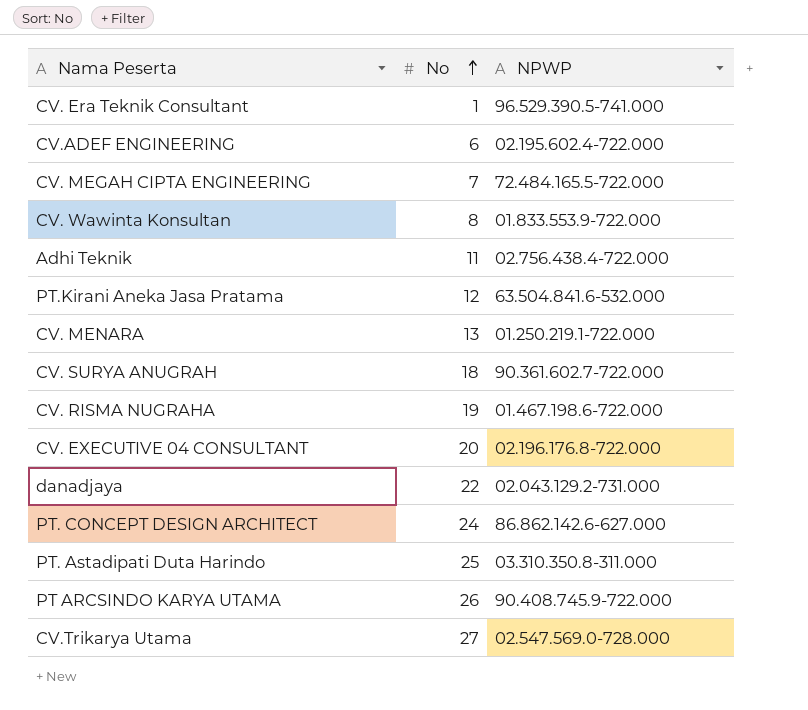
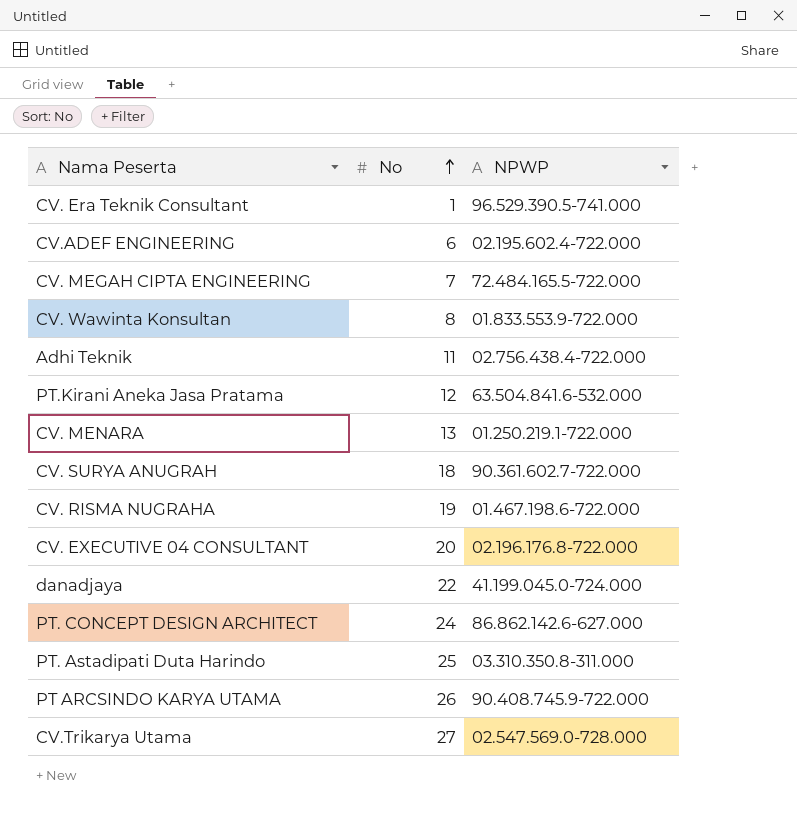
danadjaya | NPWP: 02.043.129.2-731.000 -> 41.199.045.0-724.000

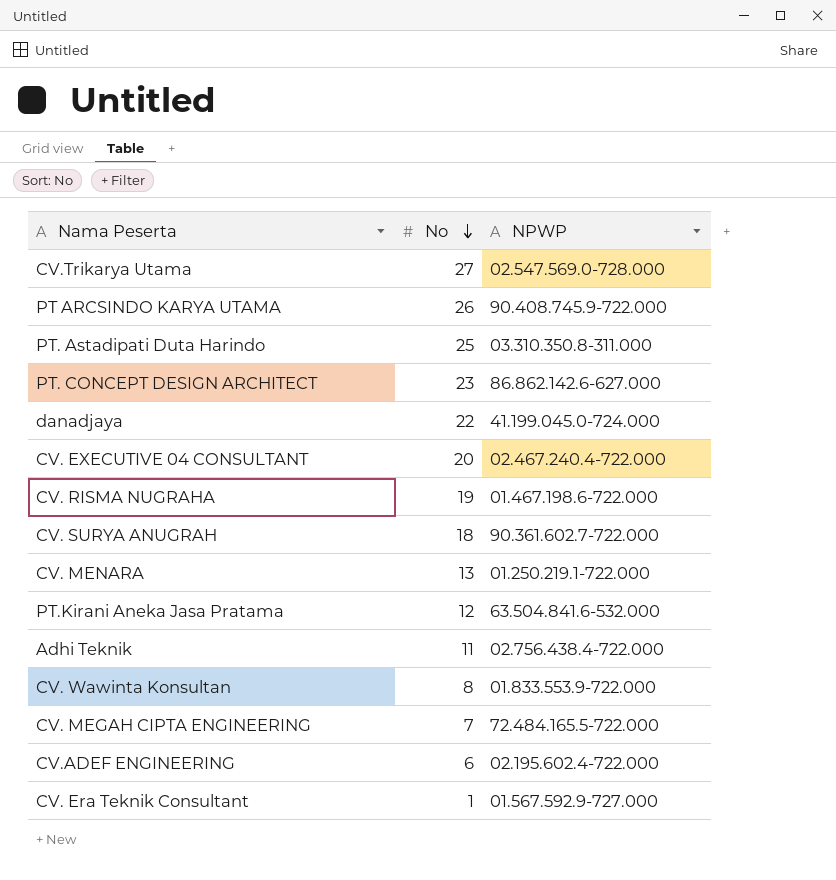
row order: No ascending -> No descending
PT. CONCEPT DESIGN ARCHITECT | No: 24 -> 23
CV. EXECUTIVE 04 CONSULTANT | NPWP: 02.196.176.8-722.000 -> 02.467.240.4-722.000
CV. Era Teknik Consultant | NPWP: 96.529.390.5-741.000 -> 01.567.592.9-727.000

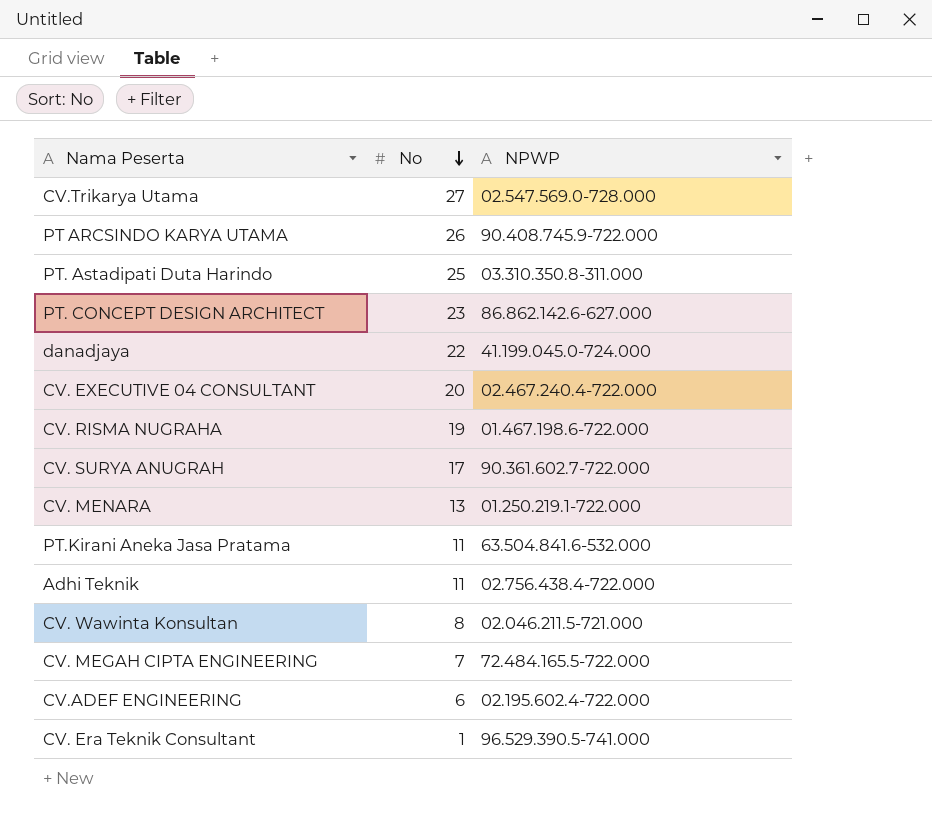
CV. SURYA ANUGRAH | No: 18 -> 17
PT.Kirani Aneka Jasa Pratama | No: 12 -> 11
CV. Wawinta Konsultan | NPWP: 01.833.553.9-722.000 -> 02.046.211.5-721.000
CV. Era Teknik Consultant | NPWP: 01.567.592.9-727.000 -> 96.529.390.5-741.000

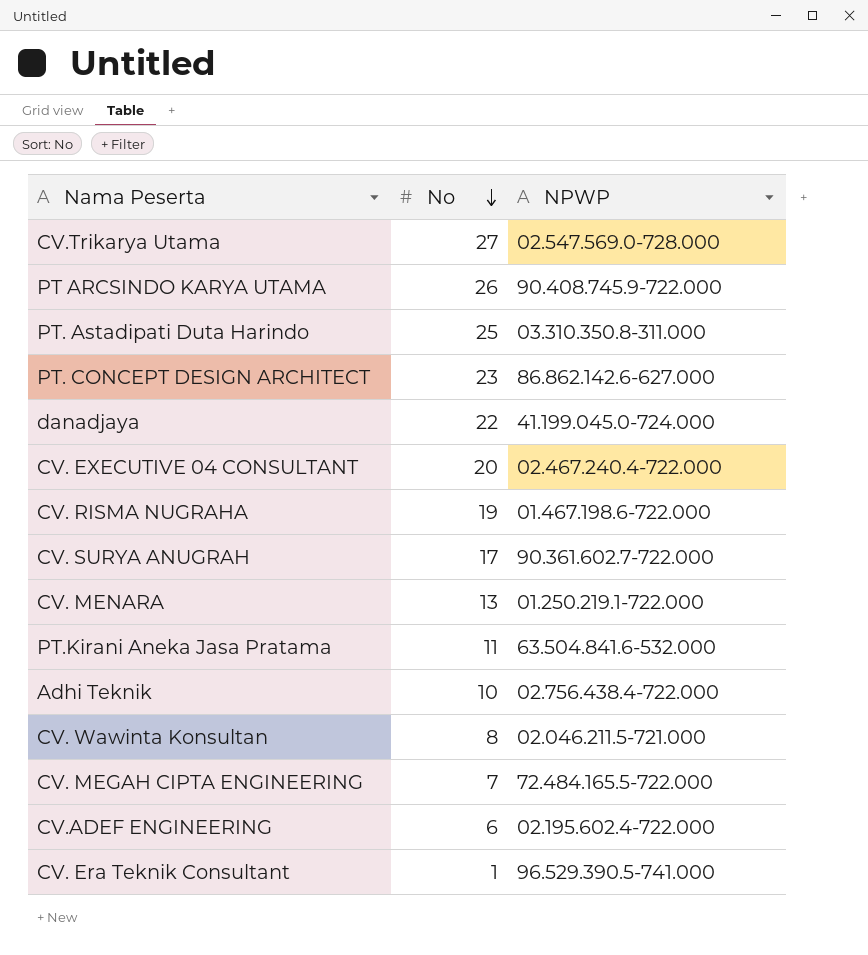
Adhi Teknik | No: 11 -> 10

